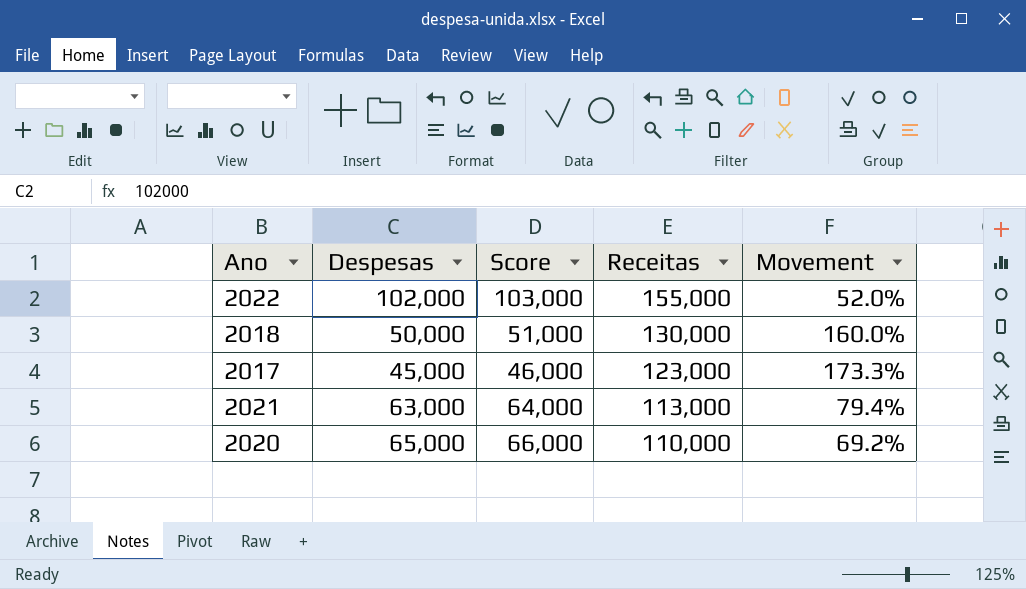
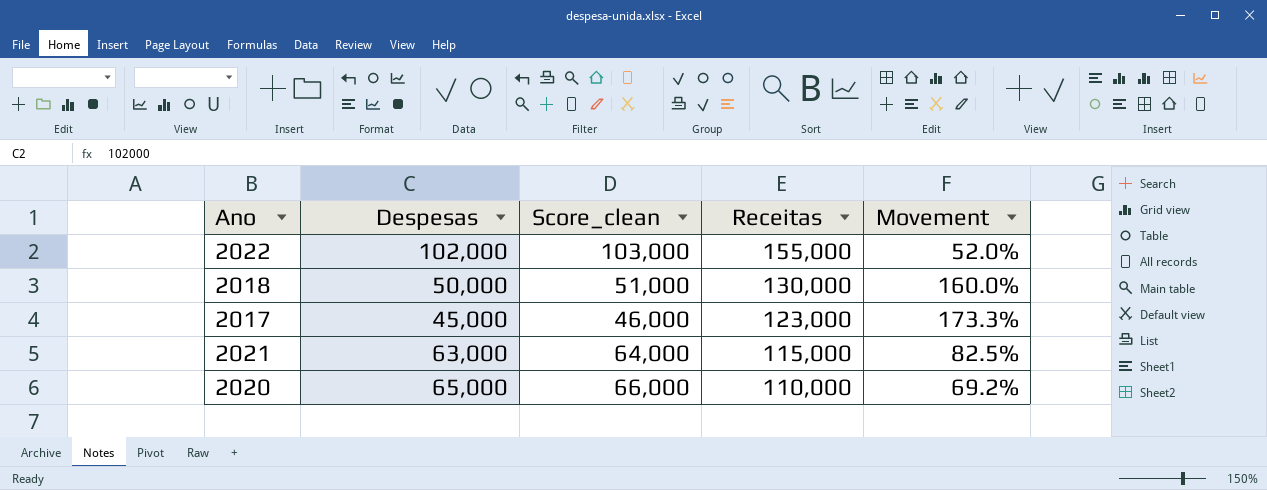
column name: Score -> Score_clean
2021 | Receitas: 113,000 -> 115,000
2021 | Movement: 79.4% -> 82.5%

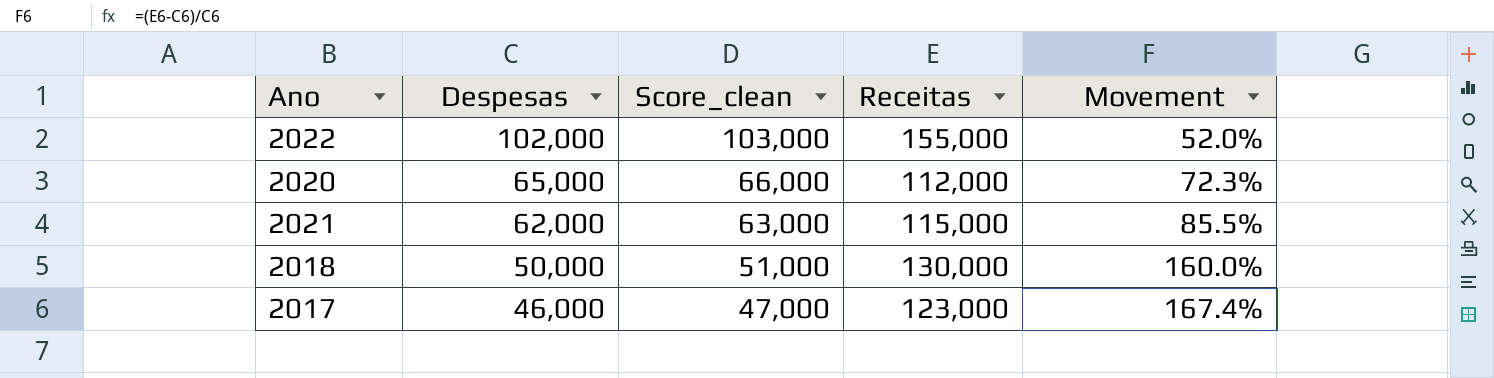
row order: Receitas descending -> Despesas descending
2020 | Receitas: 110,000 -> 112,000
2020 | Movement: 69.2% -> 72.3%
2021 | Despesas: 63,000 -> 62,000
2021 | Score_clean: 64,000 -> 63,000
2021 | Movement: 82.5% -> 85.5%
2017 | Despesas: 45,000 -> 46,000
2017 | Score_clean: 46,000 -> 47,000
2017 | Movement: 173.3% -> 167.4%

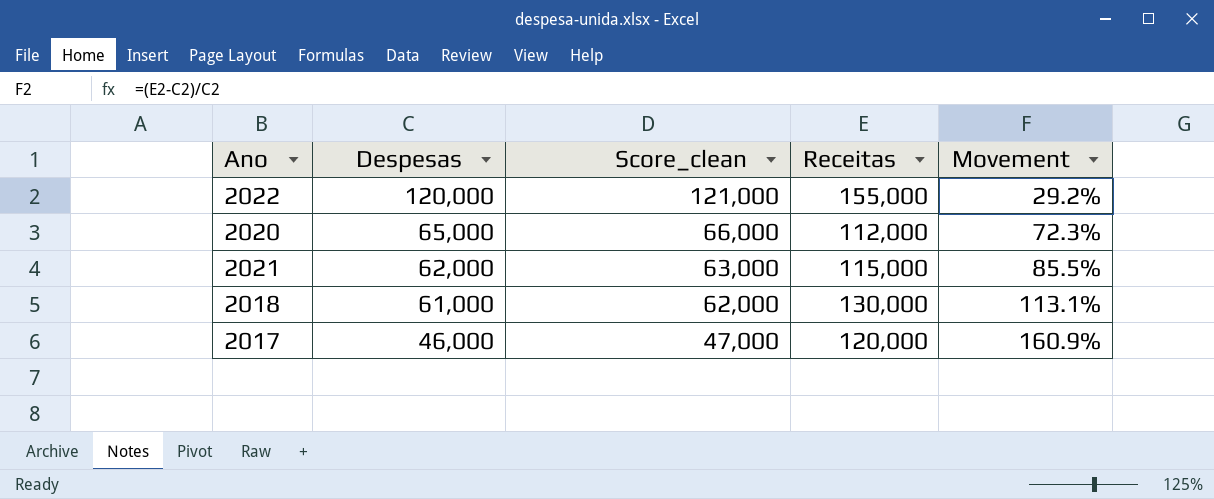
2022 | Despesas: 102,000 -> 120,000
2022 | Score_clean: 103,000 -> 121,000
2022 | Movement: 52.0% -> 29.2%
2018 | Despesas: 50,000 -> 61,000
2018 | Score_clean: 51,000 -> 62,000
2018 | Movement: 160.0% -> 113.1%
2017 | Receitas: 123,000 -> 120,000
2017 | Movement: 167.4% -> 160.9%

